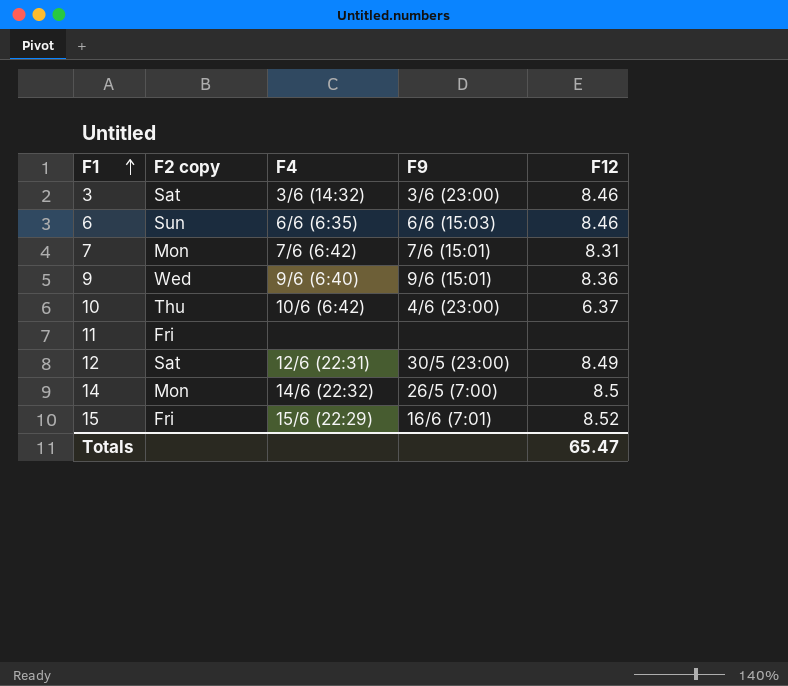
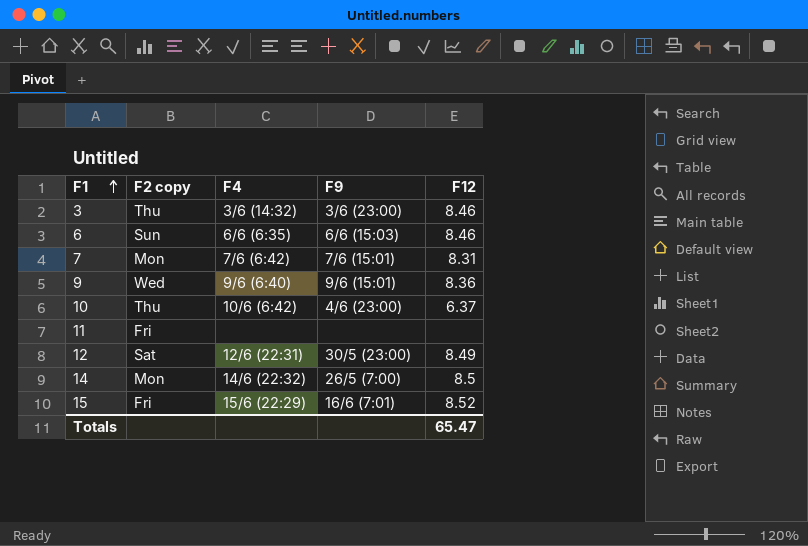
3 | F2 copy: Sat -> Thu

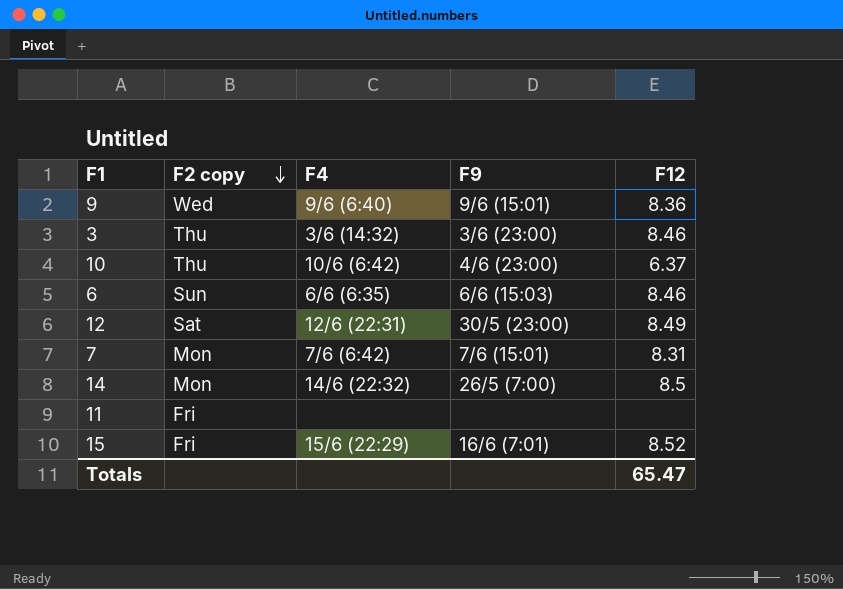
row order: F1 ascending -> F2 copy descending

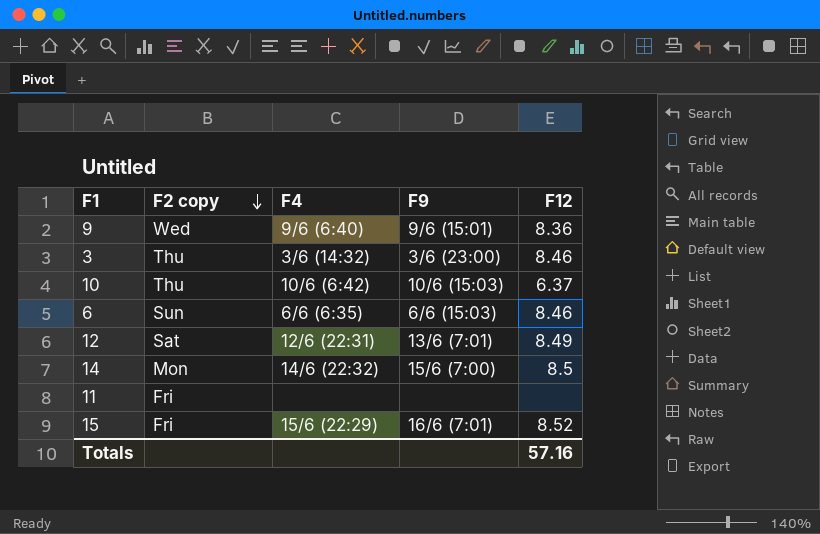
row 7: Mon | 7/6 (6:42) | 7/6 (15:01) | 8.31 -> none
10 | F9: 4/6 (23:00) -> 10/6 (15:03)
12 | F9: 30/5 (23:00) -> 13/6 (7:01)
14 | F9: 26/5 (7:00) -> 15/6 (7:00)
Totals | F12: 65.47 -> 57.16

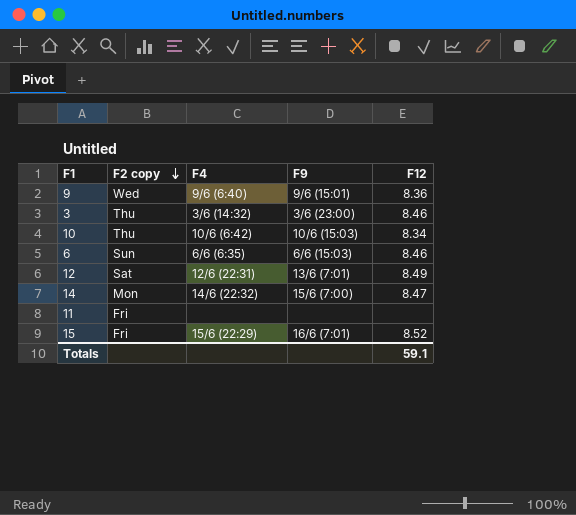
10 | F12: 6.37 -> 8.34
14 | F12: 8.5 -> 8.47
Totals | F12: 57.16 -> 59.1

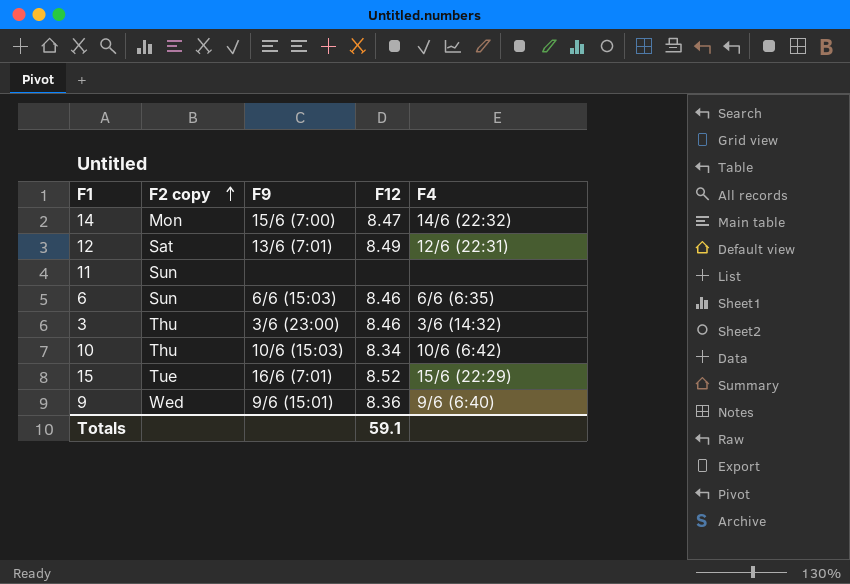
row order: F2 copy descending -> F2 copy ascending
column F4 | position: 3 -> 5
11 | F2 copy: Fri -> Sun
15 | F2 copy: Fri -> Tue

